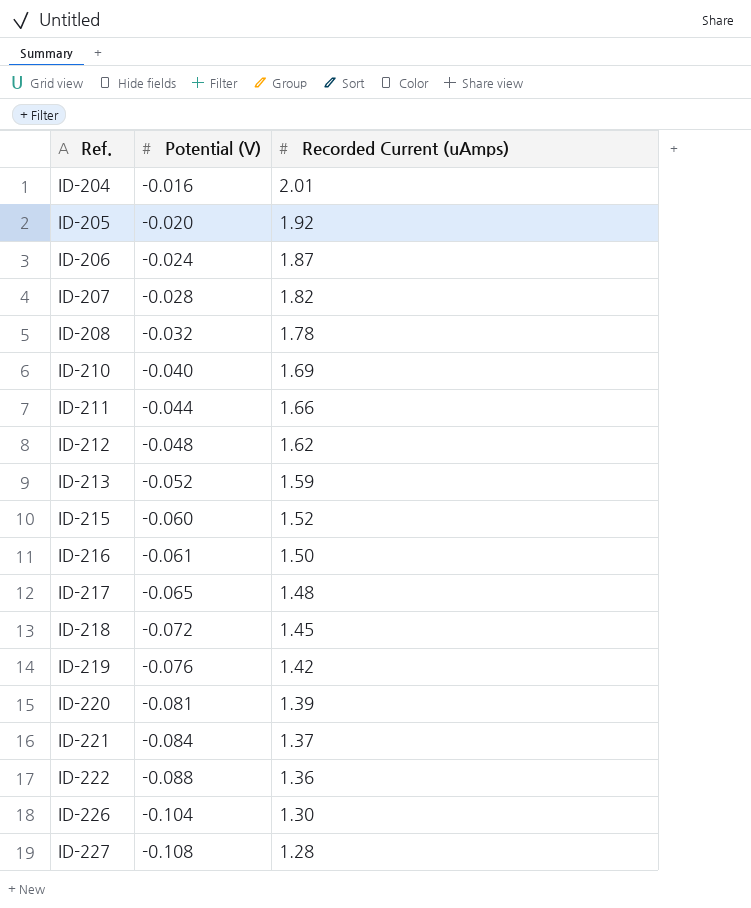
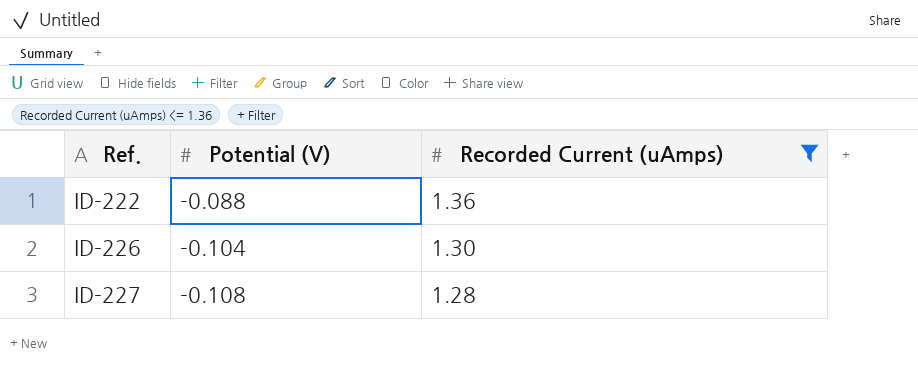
filter: none -> Recorded Current (uAmps) <= 1.36

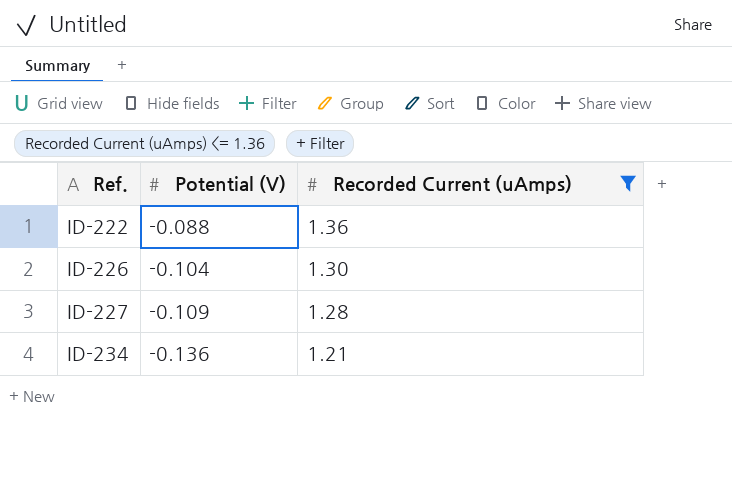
ID-227 | Potential (V): -0.108 -> -0.109
row ID-234: none -> -0.136 | 1.21

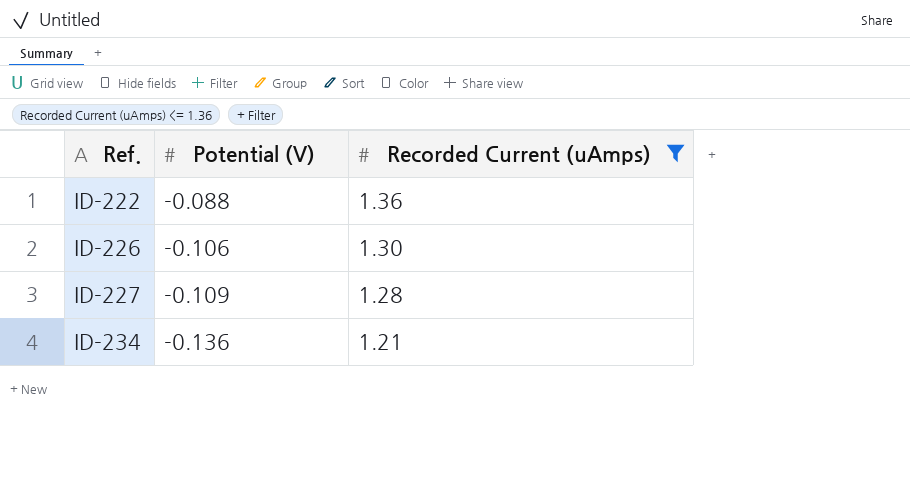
ID-226 | Potential (V): -0.104 -> -0.106

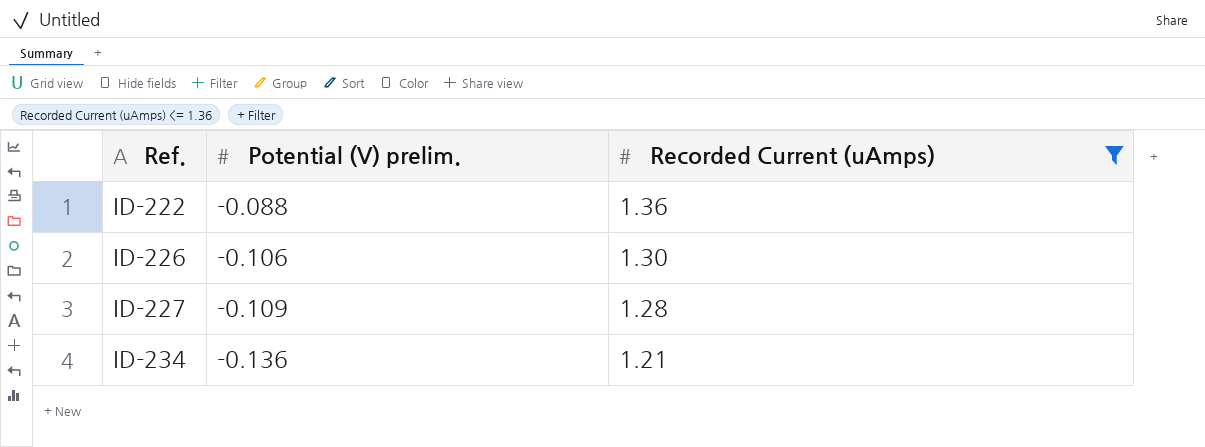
column name: Potential (V) -> Potential (V) prelim.

